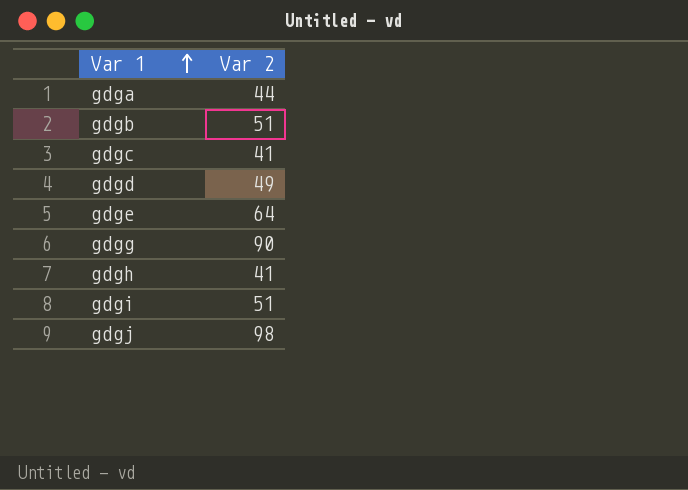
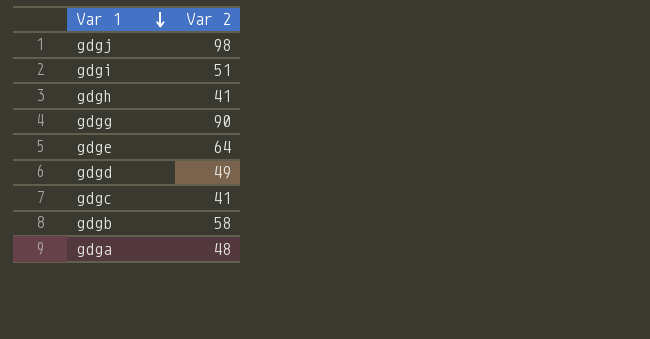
row order: Var 1 ascending -> Var 1 descending
gdgb | Var 2: 51 -> 58
gdga | Var 2: 44 -> 48

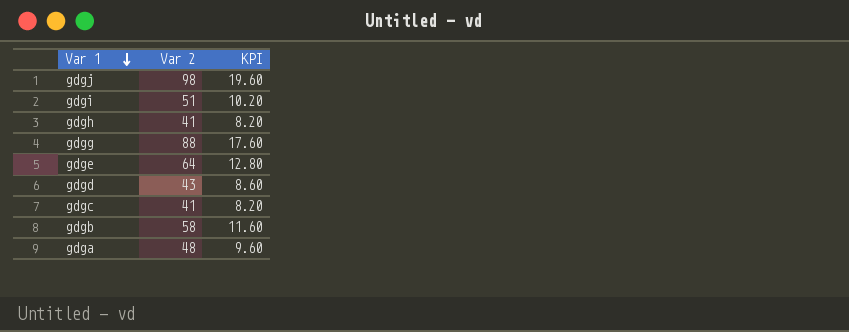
column KPI | formula: none -> [Var 2] * 0.2
gdgg | Var 2: 90 -> 88
gdgd | Var 2: 49 -> 43

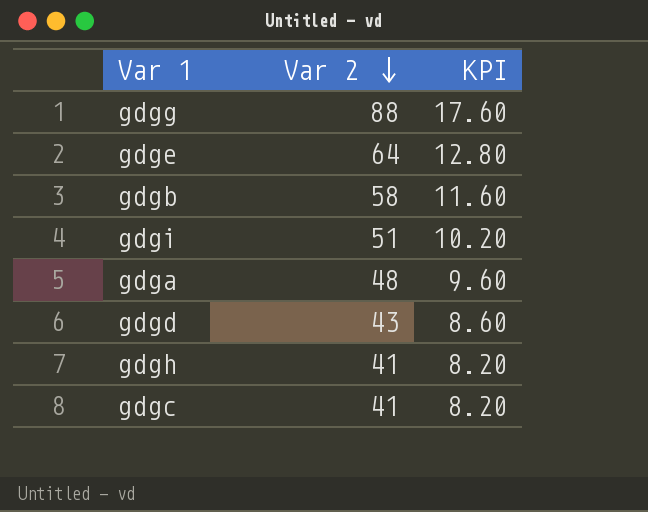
row order: Var 1 descending -> Var 2 descending
row gdgj: 98 | 19.60 -> none

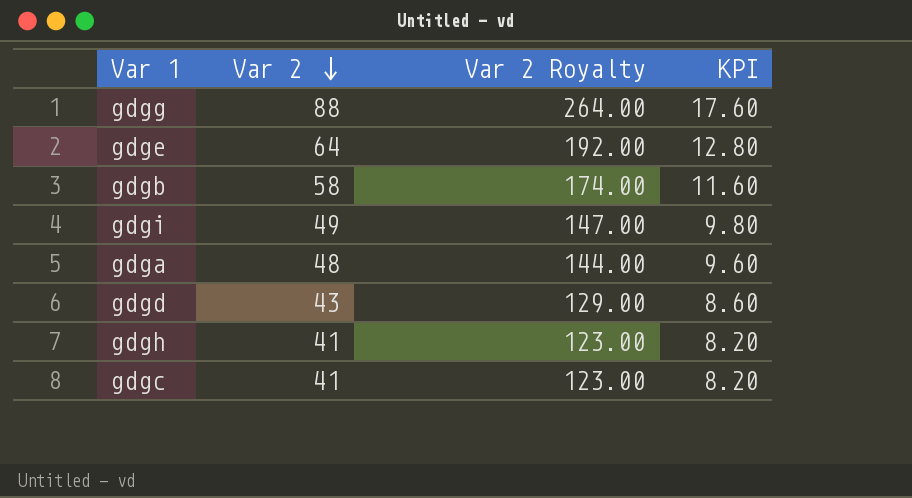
column Var 2 Royalty | formula: none -> [Var 2] * 3
gdgi | Var 2: 51 -> 49
gdgi | KPI: 10.20 -> 9.80

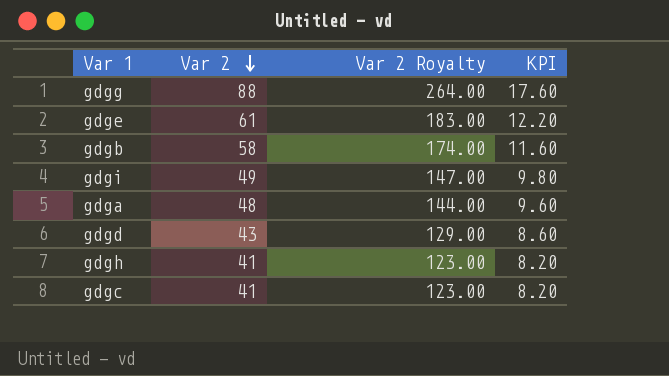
gdge | Var 2: 64 -> 61
gdge | Var 2 Royalty: 192.00 -> 183.00
gdge | KPI: 12.80 -> 12.20

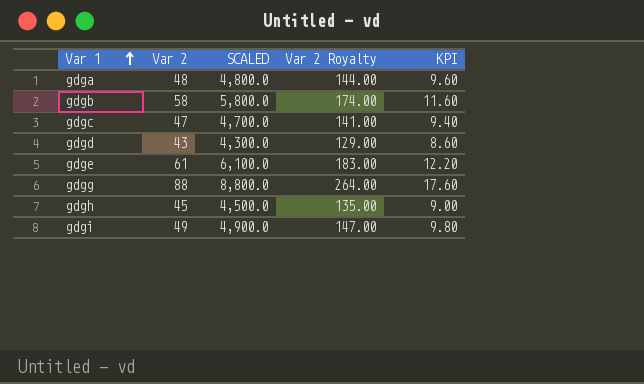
row order: Var 2 descending -> Var 1 ascending
column SCALED | formula: none -> [Var 2] * 100
gdgc | Var 2: 41 -> 47
gdgc | Var 2 Royalty: 123.00 -> 141.00
gdgc | KPI: 8.20 -> 9.40
gdgh | Var 2: 41 -> 45
gdgh | Var 2 Royalty: 123.00 -> 135.00
gdgh | KPI: 8.20 -> 9.00

